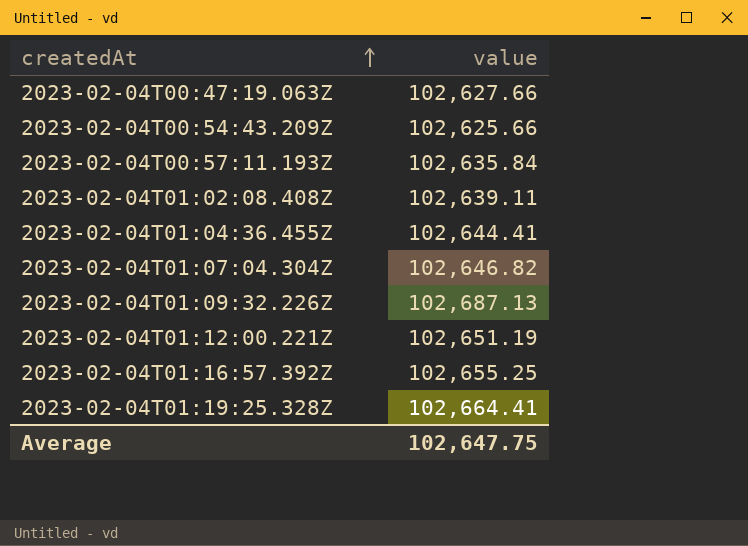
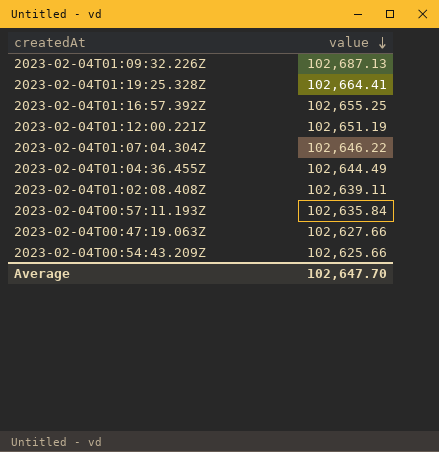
row order: createdAt ascending -> value descending
2023-02-04T01:07:04.304Z | value: 102,646.82 -> 102,646.22
2023-02-04T01:04:36.455Z | value: 102,644.41 -> 102,644.49
Average | value: 102,647.75 -> 102,647.70

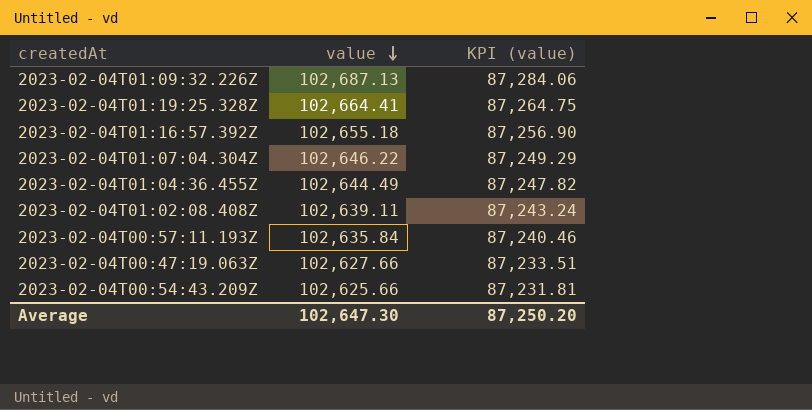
column KPI (value) | formula: none -> [value] * 0.85
row 2023-02-04T01:12:00.221Z: 102,651.19 -> none
2023-02-04T01:16:57.392Z | value: 102,655.25 -> 102,655.18
Average | value: 102,647.70 -> 102,647.30

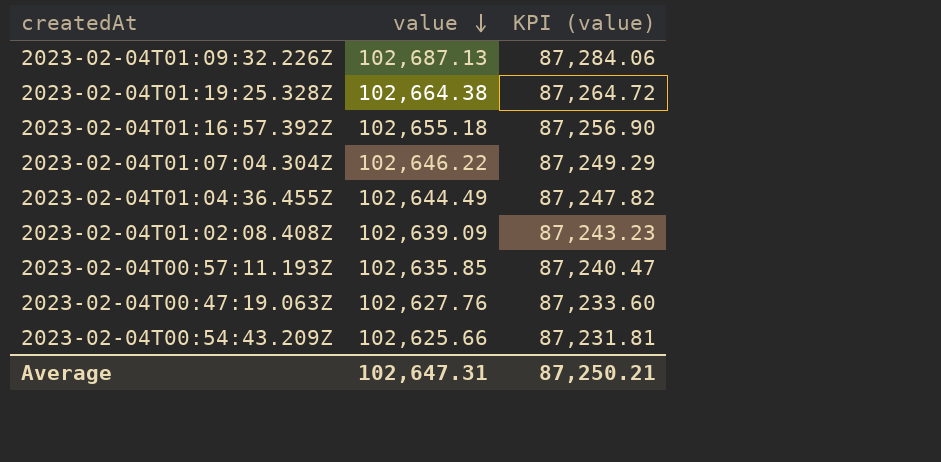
2023-02-04T01:19:25.328Z | value: 102,664.41 -> 102,664.38
2023-02-04T01:19:25.328Z | KPI (value): 87,264.75 -> 87,264.72
2023-02-04T01:02:08.408Z | value: 102,639.11 -> 102,639.09
2023-02-04T01:02:08.408Z | KPI (value): 87,243.24 -> 87,243.23
2023-02-04T00:57:11.193Z | value: 102,635.84 -> 102,635.85
2023-02-04T00:57:11.193Z | KPI (value): 87,240.46 -> 87,240.47
2023-02-04T00:47:19.063Z | value: 102,627.66 -> 102,627.76
2023-02-04T00:47:19.063Z | KPI (value): 87,233.51 -> 87,233.60
Average | value: 102,647.30 -> 102,647.31
Average | KPI (value): 87,250.20 -> 87,250.21

